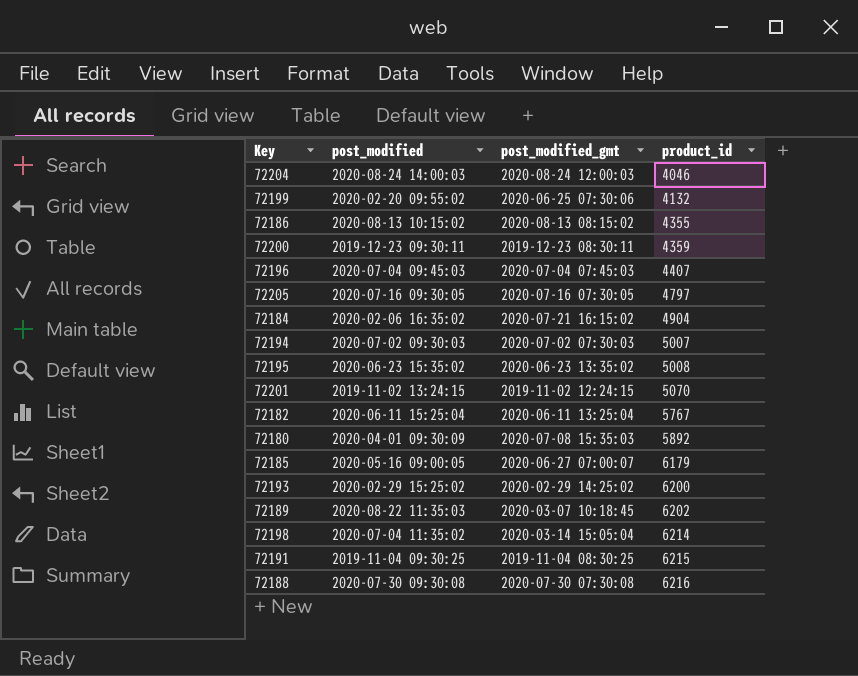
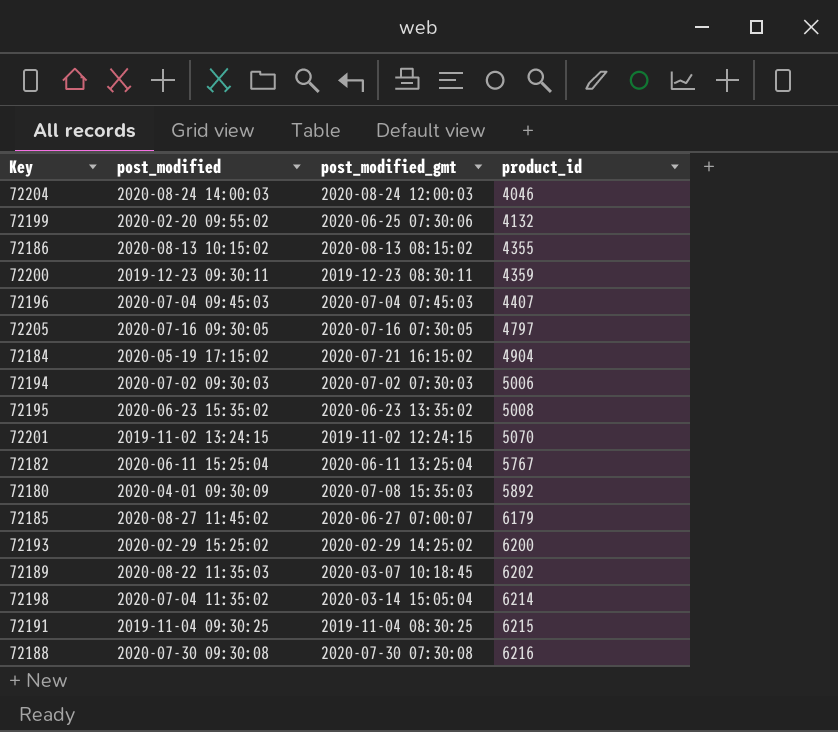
72184 | post_modified: 2020-02-06 16:35:02 -> 2020-05-19 17:15:02
72194 | product_id: 5007 -> 5006
72185 | post_modified: 2020-05-16 09:00:05 -> 2020-08-27 11:45:02

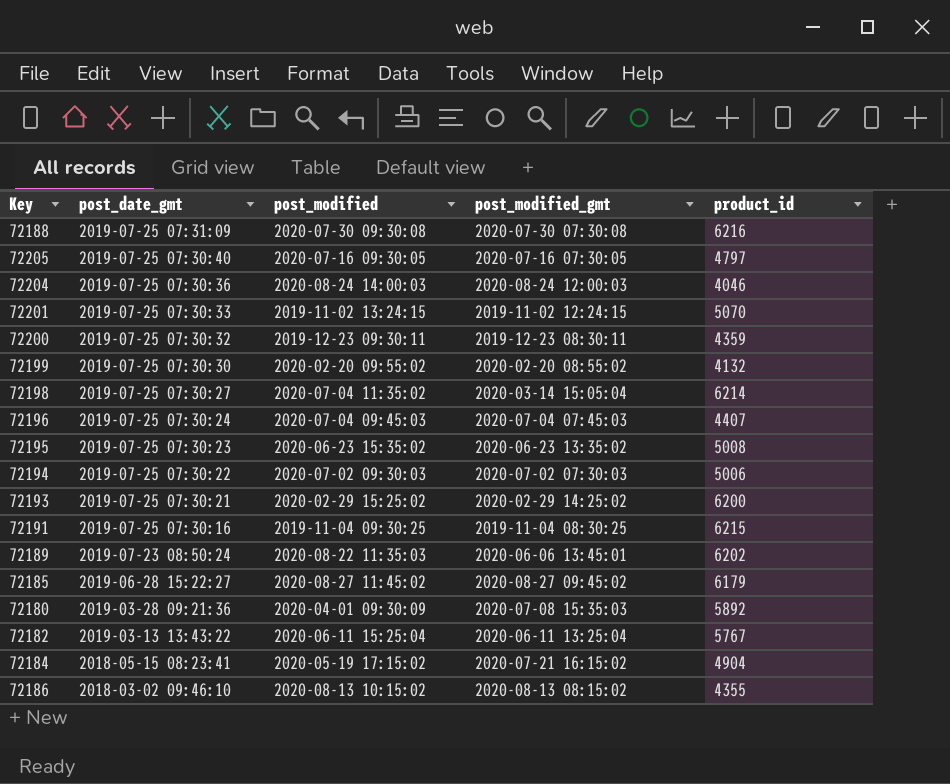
row order: product_id ascending -> post_date_gmt descending
column post_date_gmt | position: none -> 2
72199 | post_modified_gmt: 2020-06-25 07:30:06 -> 2020-02-20 08:55:02
72189 | post_modified_gmt: 2020-03-07 10:18:45 -> 2020-06-06 13:45:01
72185 | post_modified_gmt: 2020-06-27 07:00:07 -> 2020-08-27 09:45:02

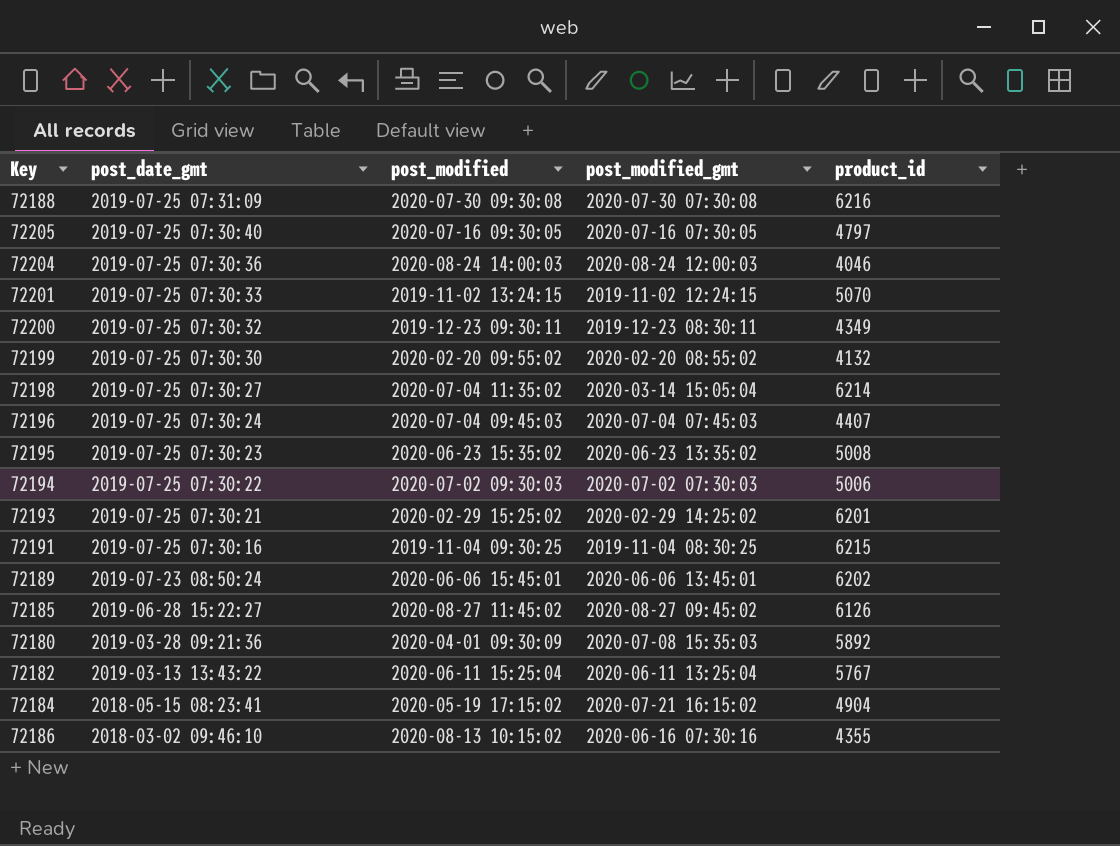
72200 | product_id: 4359 -> 4349
72193 | product_id: 6200 -> 6201
72189 | post_modified: 2020-08-22 11:35:03 -> 2020-06-06 15:45:01
72185 | product_id: 6179 -> 6126
72186 | post_modified_gmt: 2020-08-13 08:15:02 -> 2020-06-16 07:30:16

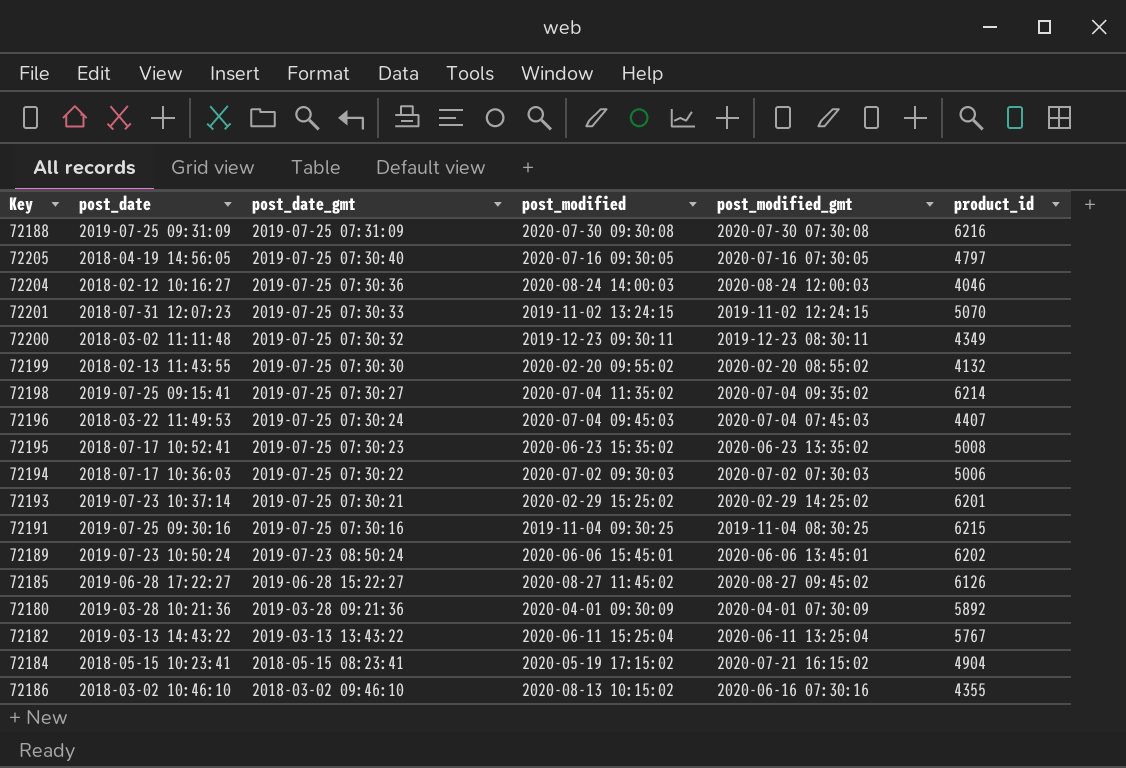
column post_date | position: none -> 2
72198 | post_modified_gmt: 2020-03-14 15:05:04 -> 2020-07-04 09:35:02
72180 | post_modified_gmt: 2020-07-08 15:35:03 -> 2020-04-01 07:30:09

